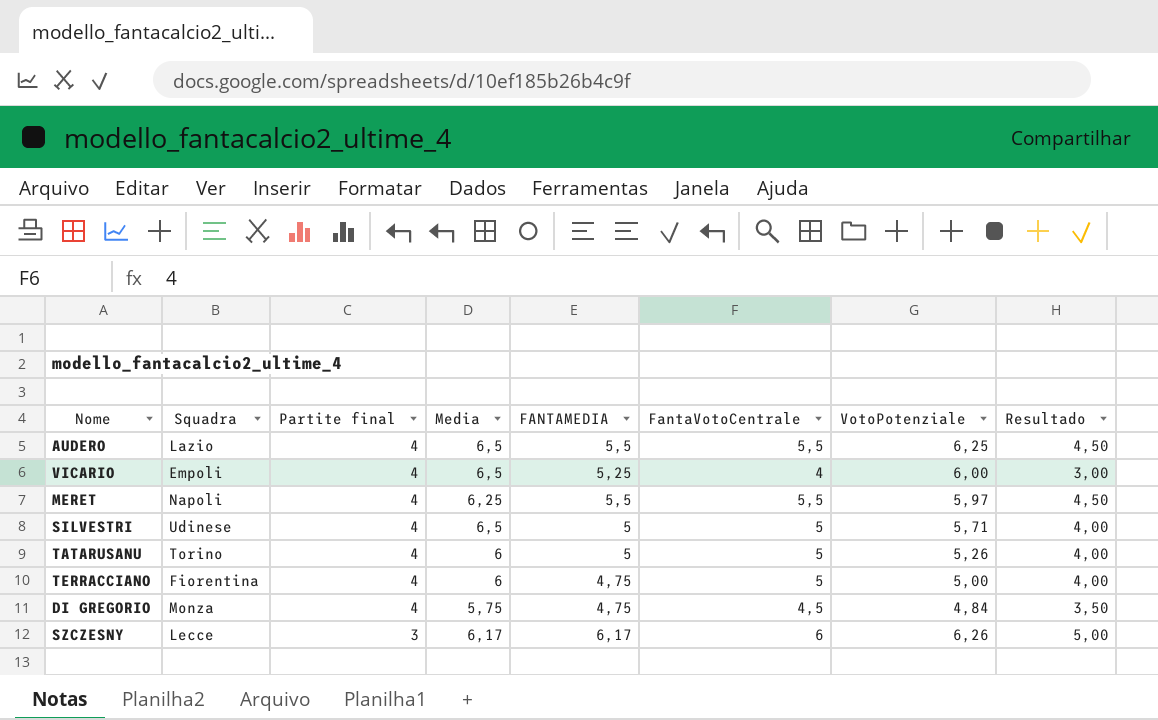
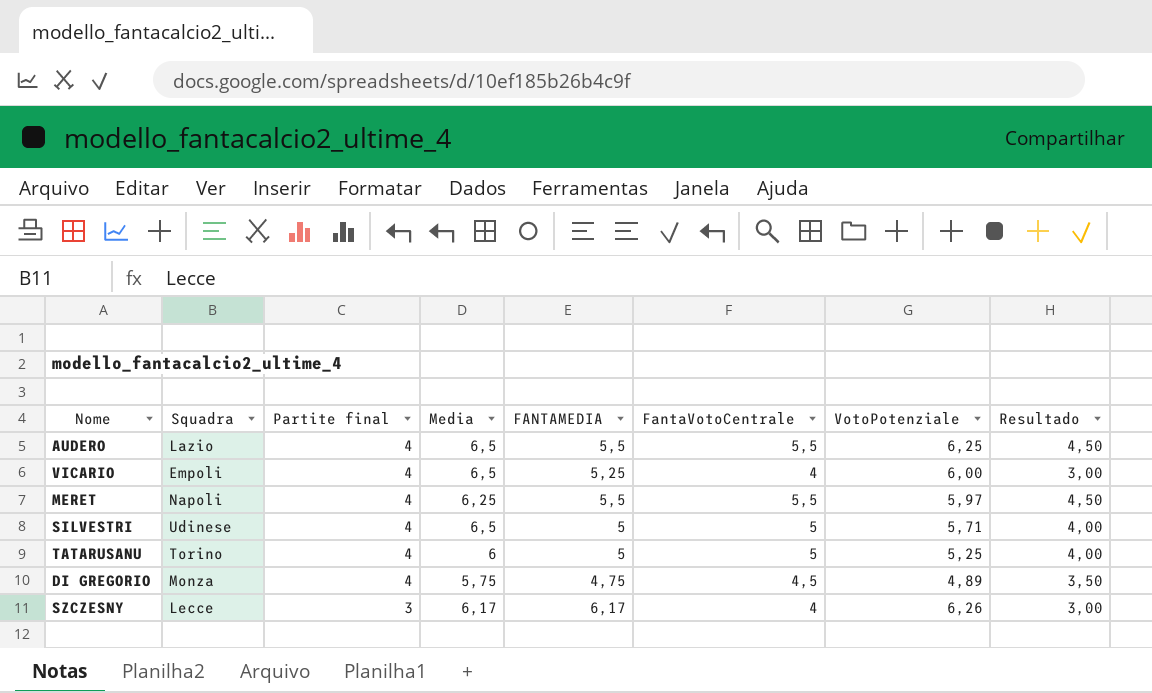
row TERRACCIANO: Fiorentina | 4 | 6 | 4,75 | 5 | 5,00 | 4,00 -> none
TATARUSANU | VotoPotenziale: 5,26 -> 5,25
DI GREGORIO | VotoPotenziale: 4,84 -> 4,89
SZCZESNY | FantaVotoCentrale: 6 -> 4
SZCZESNY | Resultado: 5,00 -> 3,00

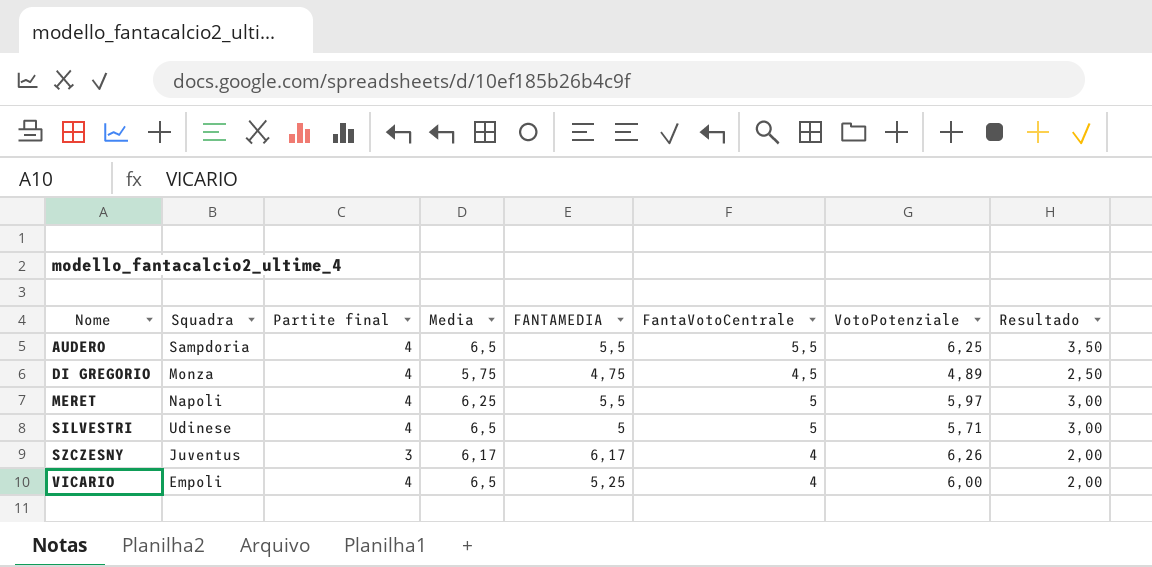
row order: Partite final descending -> Nome ascending
column Resultado | formula: [FantaVotoCentrale] - 1 -> [FantaVotoCentrale] - 2
row TATARUSANU: Torino | 4 | 6 | 5 | 5 | 5,25 | 4,00 -> none
AUDERO | Squadra: Lazio -> Sampdoria
MERET | FantaVotoCentrale: 5,5 -> 5
SZCZESNY | Squadra: Lecce -> Juventus

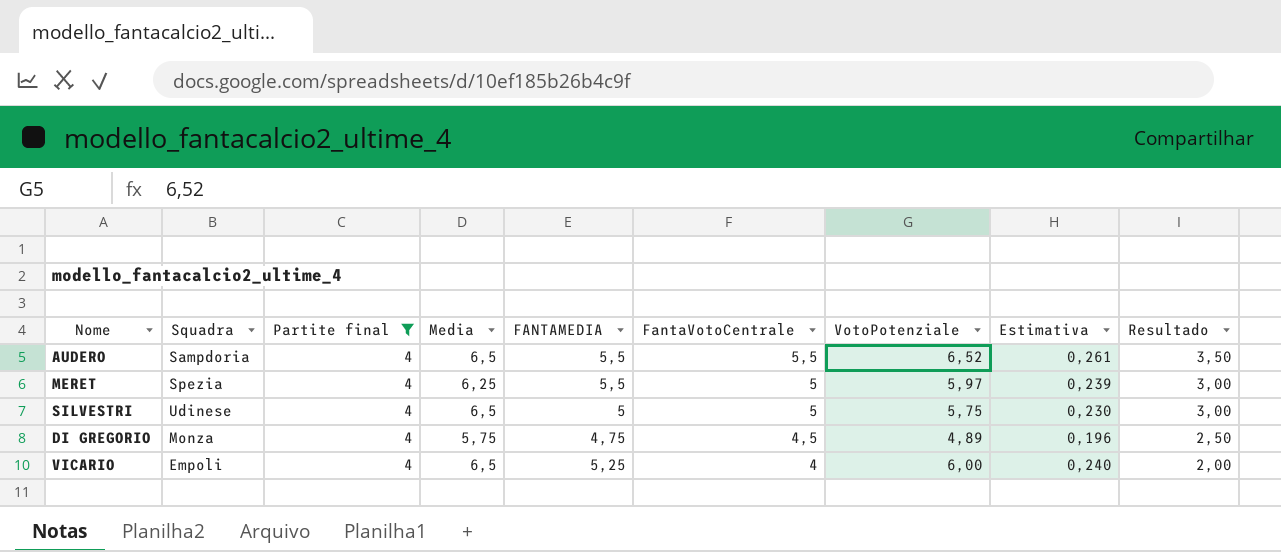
filter: none -> Partite final = 4
row order: Nome ascending -> FantaVotoCentrale descending
column Estimativa | formula: none -> [VotoPotenziale] * 0,04
AUDERO | VotoPotenziale: 6,25 -> 6,52
MERET | Squadra: Napoli -> Spezia
SILVESTRI | VotoPotenziale: 5,71 -> 5,75

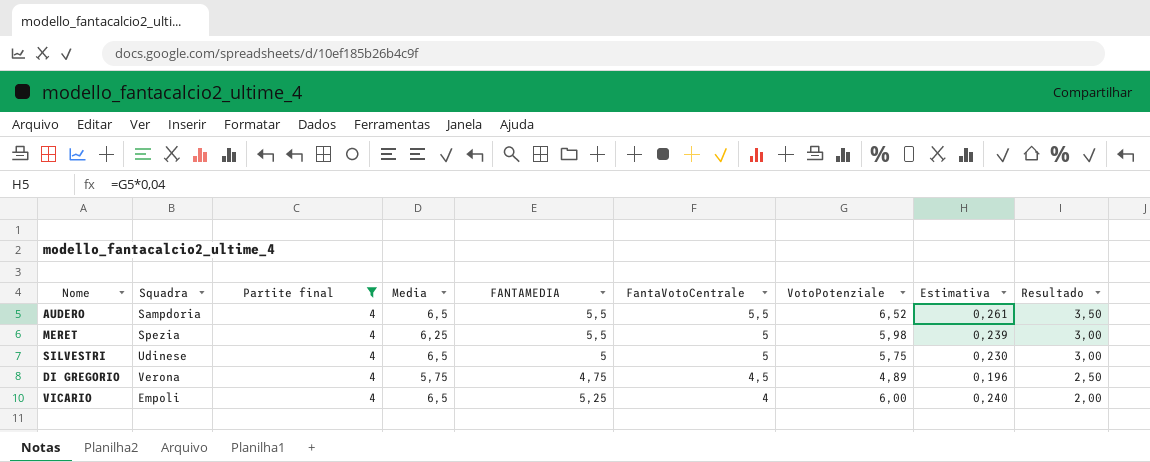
MERET | VotoPotenziale: 5,97 -> 5,98
DI GREGORIO | Squadra: Monza -> Verona

